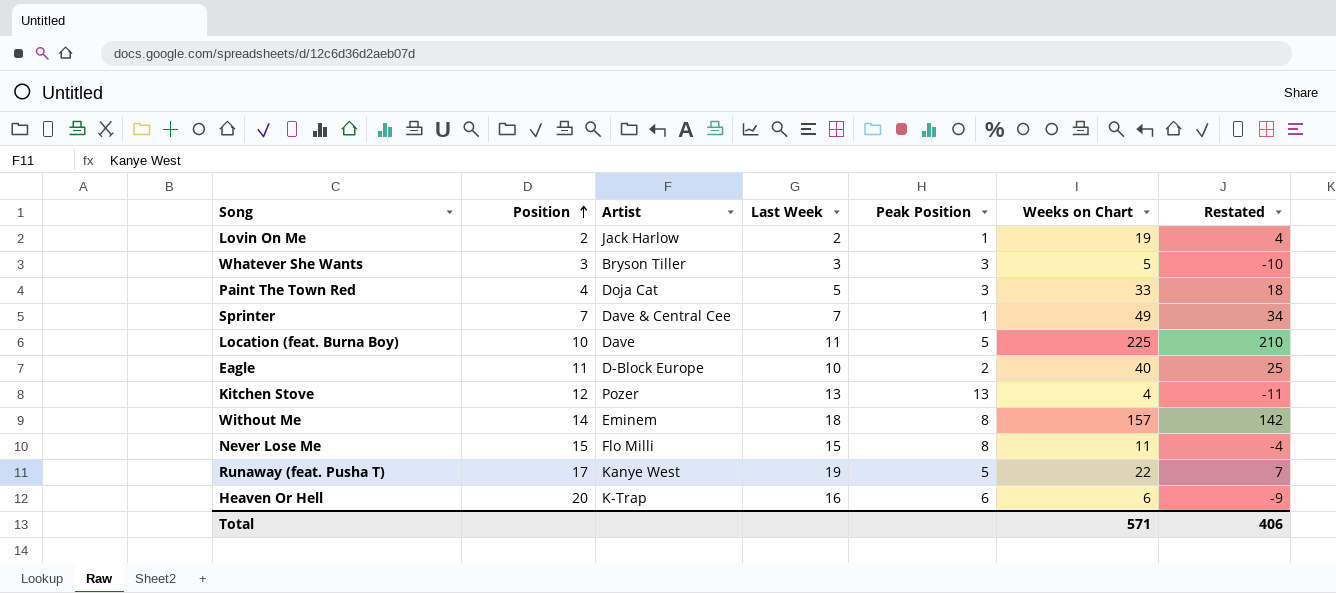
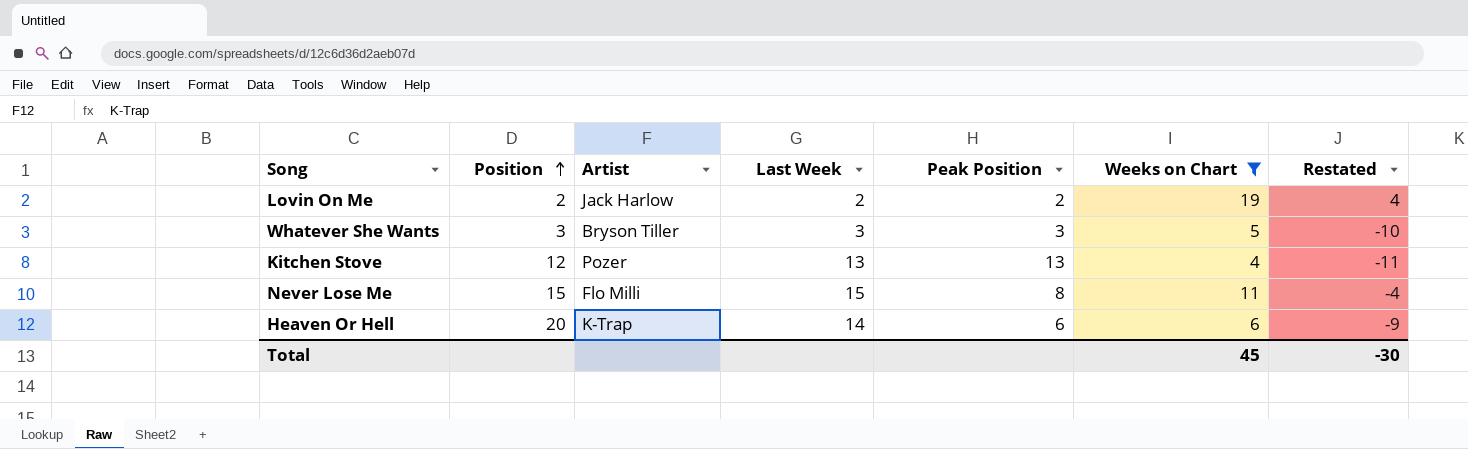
filter: none -> Weeks on Chart <= 19
Lovin On Me | Peak Position: 1 -> 2
Heaven Or Hell | Last Week: 16 -> 14
Total | Weeks on Chart: 571 -> 45
Total | Restated: 406 -> -30

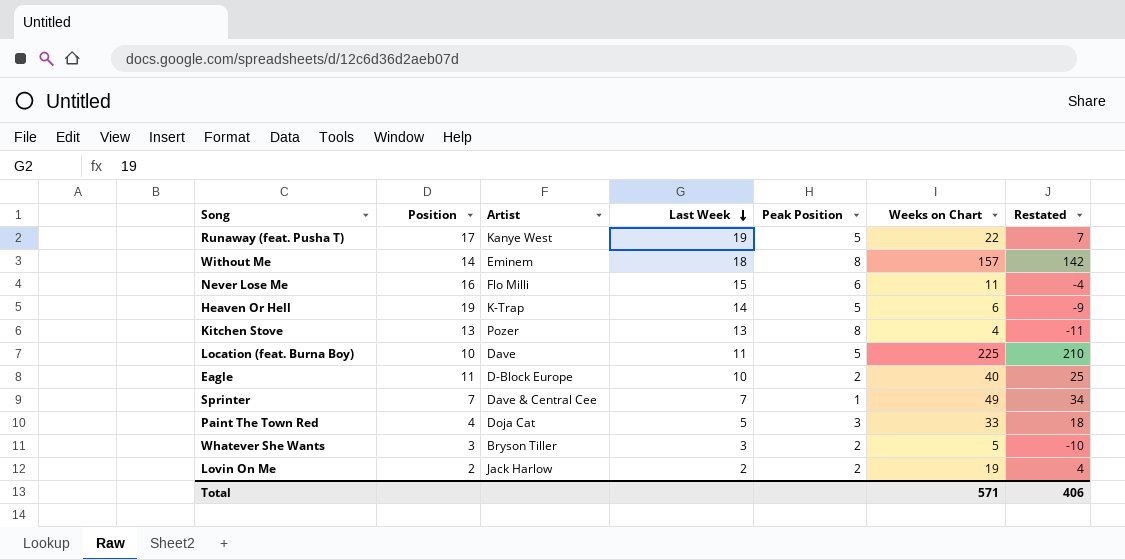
filter: Weeks on Chart <= 19 -> none
row order: Position ascending -> Last Week descending
Never Lose Me | Position: 15 -> 16
Never Lose Me | Peak Position: 8 -> 6
Heaven Or Hell | Position: 20 -> 19
Heaven Or Hell | Peak Position: 6 -> 5
Kitchen Stove | Position: 12 -> 13
Kitchen Stove | Peak Position: 13 -> 8
Whatever She Wants | Peak Position: 3 -> 2
Total | Weeks on Chart: 45 -> 571
Total | Restated: -30 -> 406

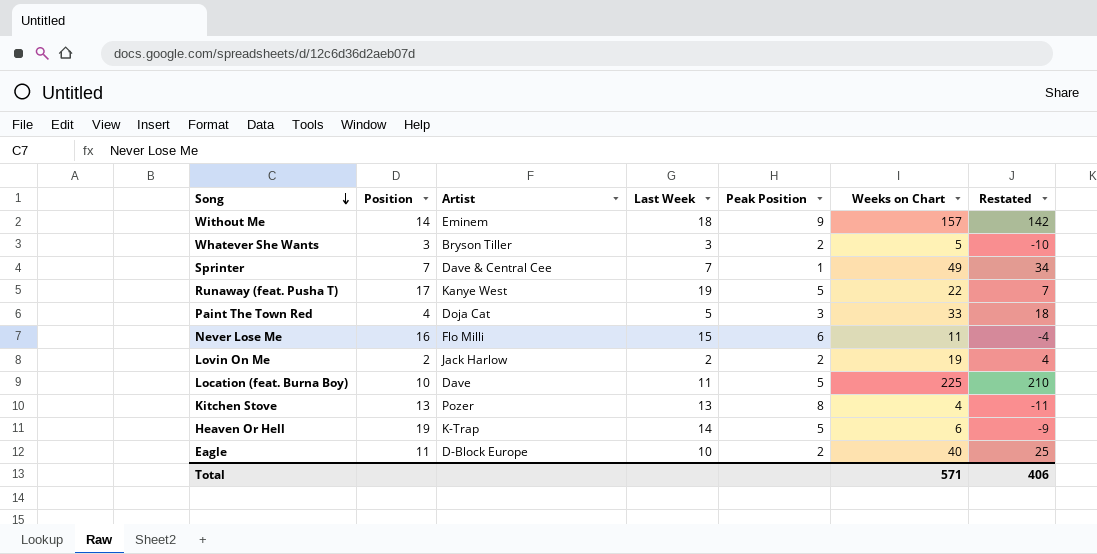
row order: Last Week descending -> Song descending
Without Me | Peak Position: 8 -> 9

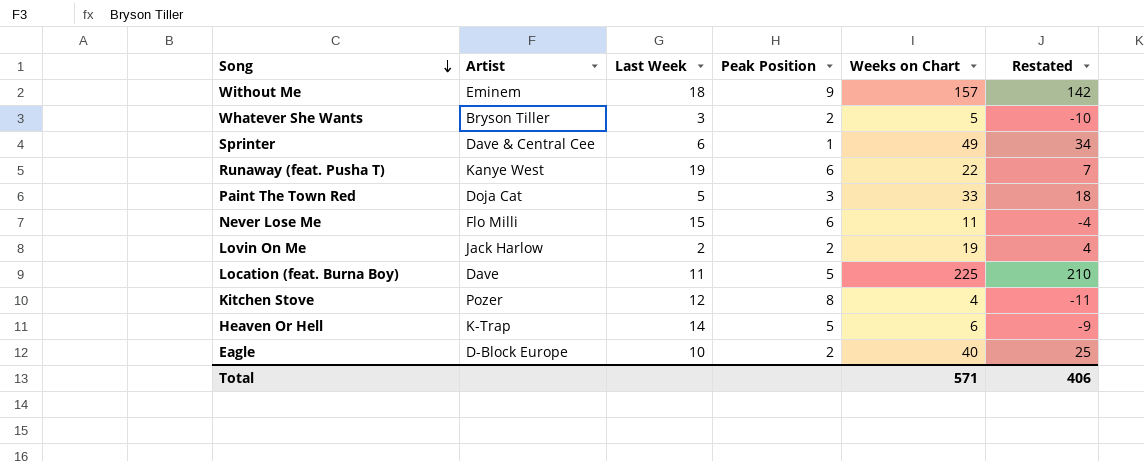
column Position | position: 2 -> none
Sprinter | Last Week: 7 -> 6
Runaway (feat. Pusha T) | Peak Position: 5 -> 6
Kitchen Stove | Last Week: 13 -> 12

